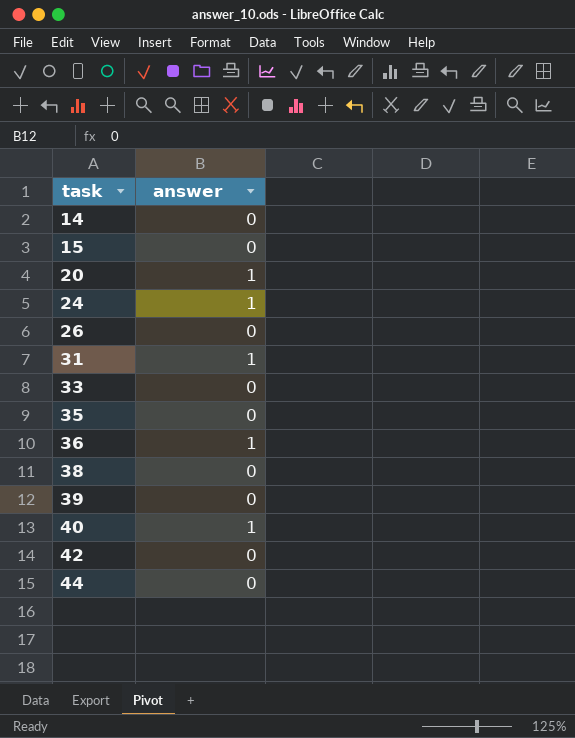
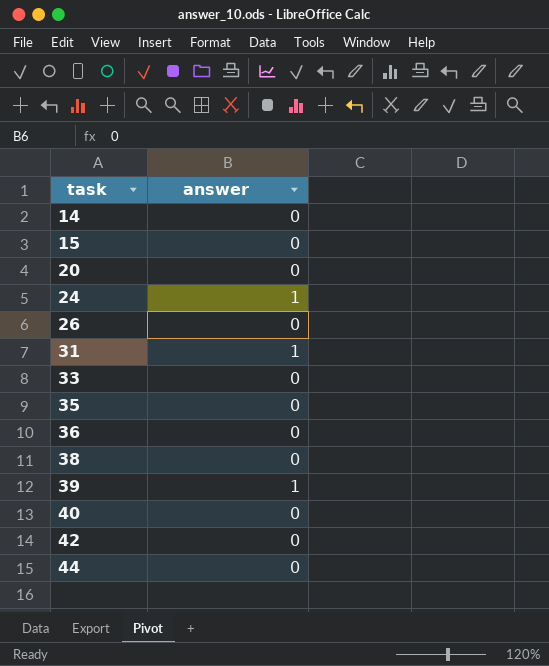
20 | answer: 1 -> 0
36 | answer: 1 -> 0
39 | answer: 0 -> 1
40 | answer: 1 -> 0

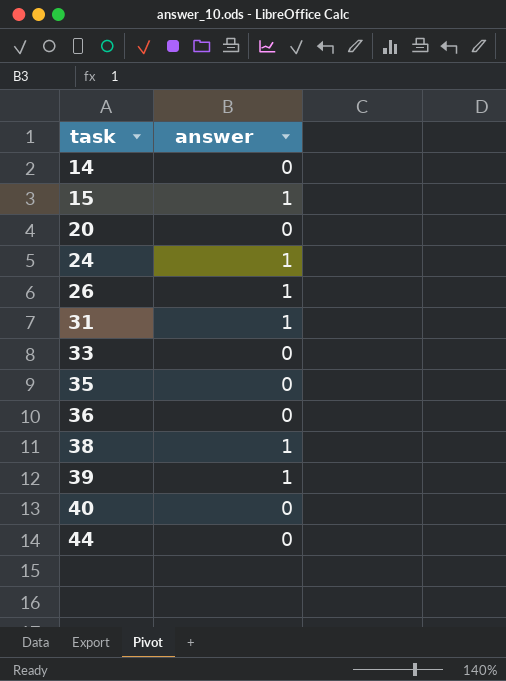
row 42: 0 -> none
15 | answer: 0 -> 1
26 | answer: 0 -> 1
38 | answer: 0 -> 1

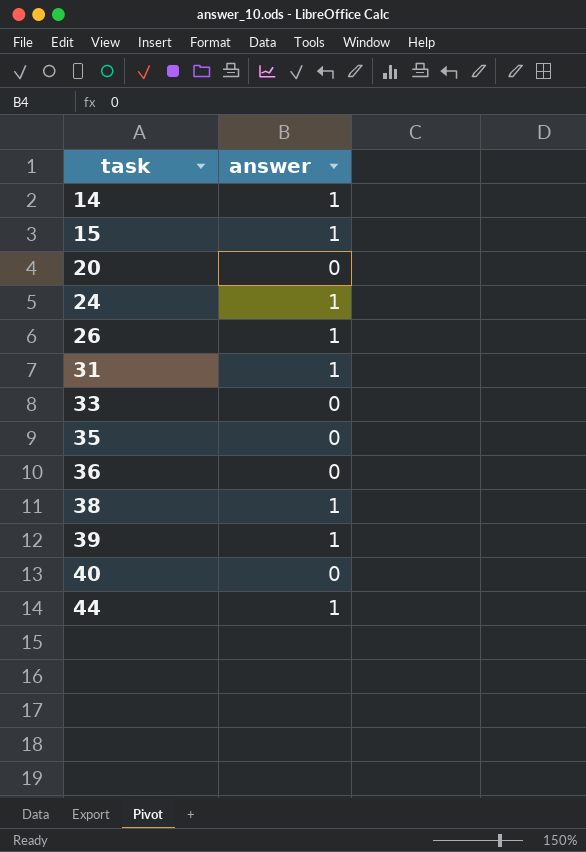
14 | answer: 0 -> 1
44 | answer: 0 -> 1

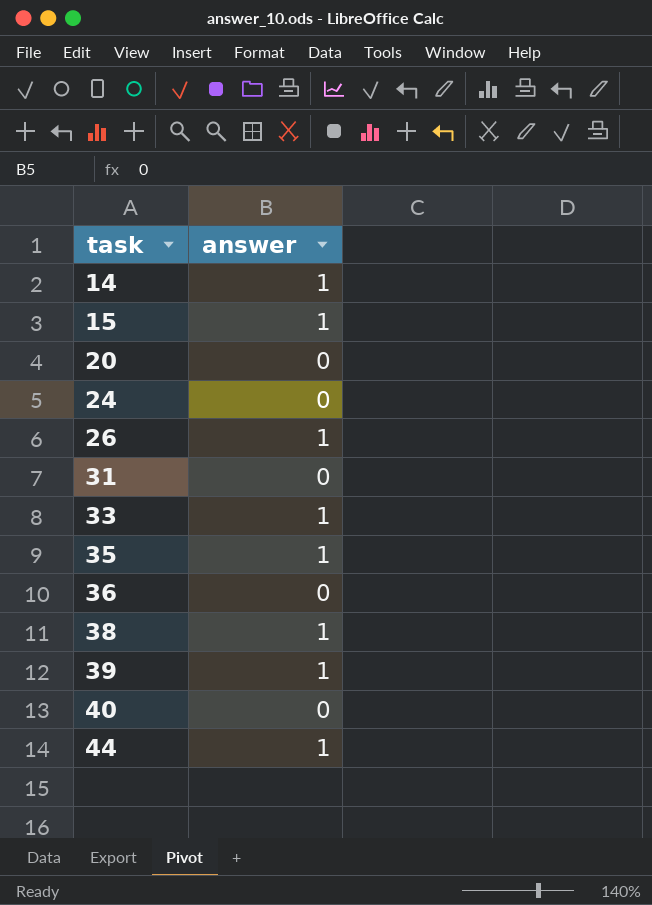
24 | answer: 1 -> 0
31 | answer: 1 -> 0
33 | answer: 0 -> 1
35 | answer: 0 -> 1

